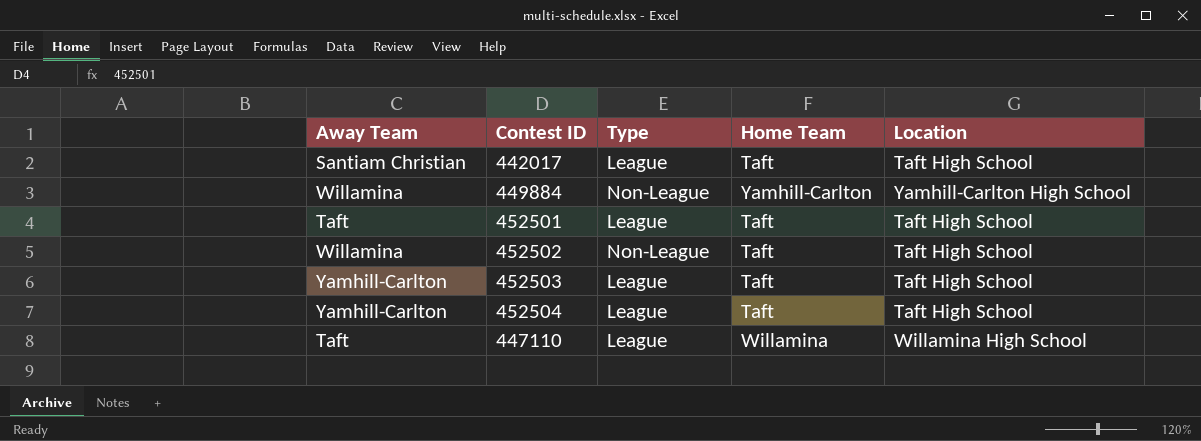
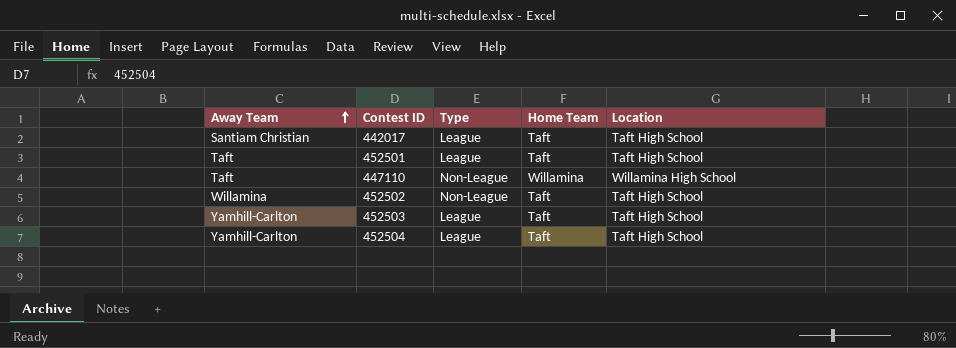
row order: none -> Away Team ascending
row 449884: Willamina | Non-League | Yamhill-Carlton | Yamhill-Carlton High School -> none
447110 | Type: League -> Non-League

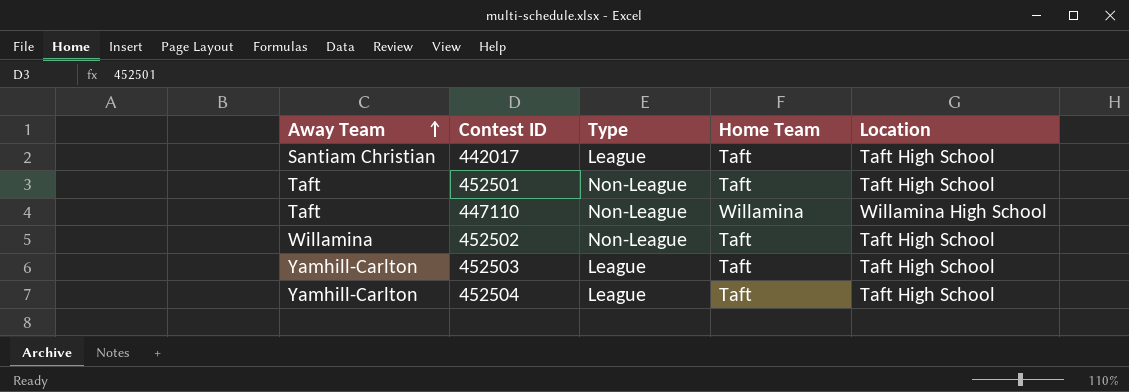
452501 | Type: League -> Non-League

